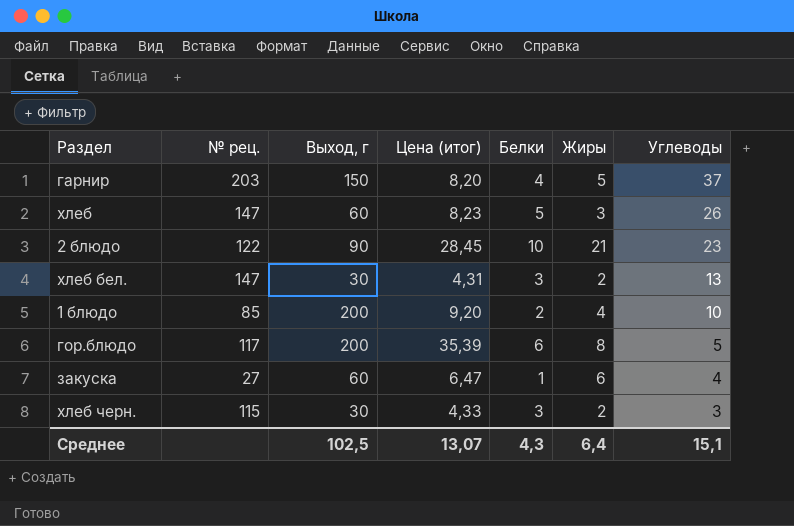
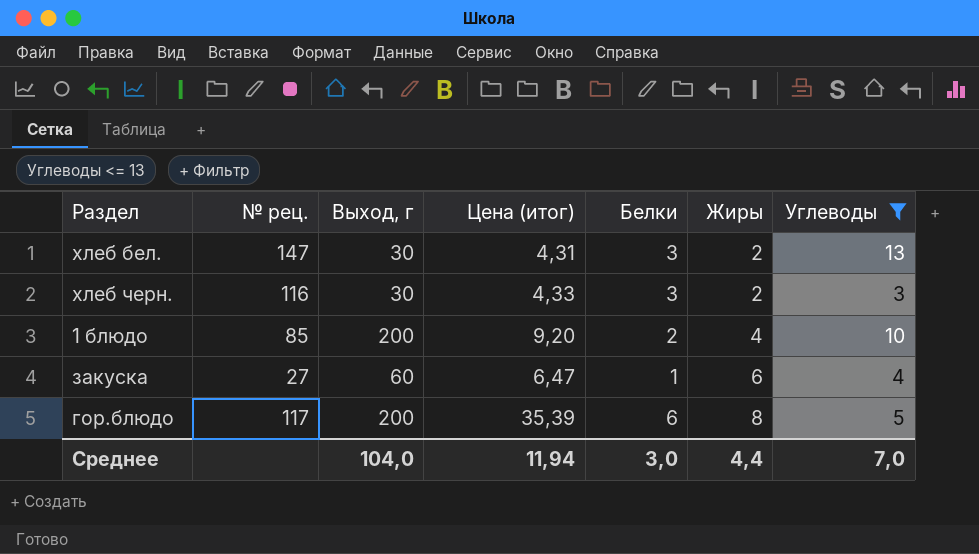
filter: none -> Углеводы <= 13
row order: Углеводы descending -> Жиры ascending
хлеб черн. | № рец.: 115 -> 116
Среднее | Выход, г: 102,5 -> 104,0
Среднее | Цена (итог): 13,07 -> 11,94
Среднее | Белки: 4,3 -> 3,0
Среднее | Жиры: 6,4 -> 4,4
Среднее | Углеводы: 15,1 -> 7,0

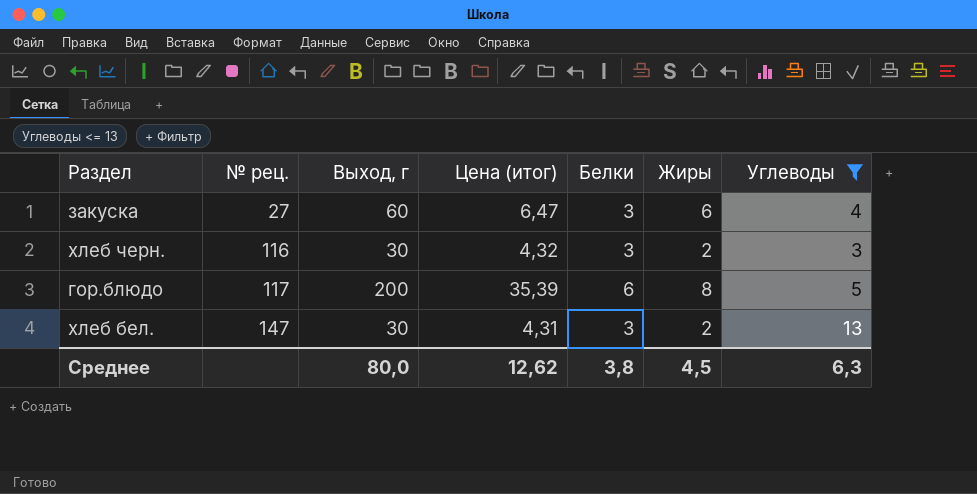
row order: Жиры ascending -> № рец. ascending
row 1 блюдо: 85 | 200 | 9,20 | 2 | 4 | 10 -> none
закуска | Белки: 1 -> 3
хлеб черн. | Цена (итог): 4,33 -> 4,32
Среднее | Выход, г: 104,0 -> 80,0
Среднее | Цена (итог): 11,94 -> 12,62
Среднее | Белки: 3,0 -> 3,8
Среднее | Жиры: 4,4 -> 4,5
Среднее | Углеводы: 7,0 -> 6,3

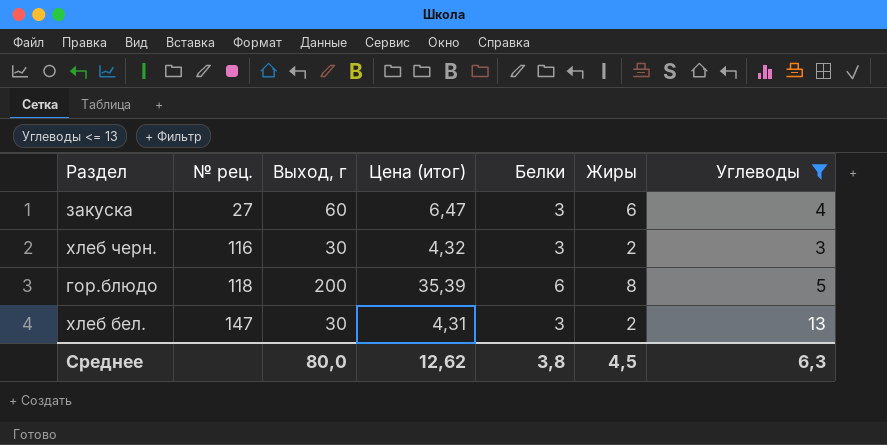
гор.блюдо | № рец.: 117 -> 118

